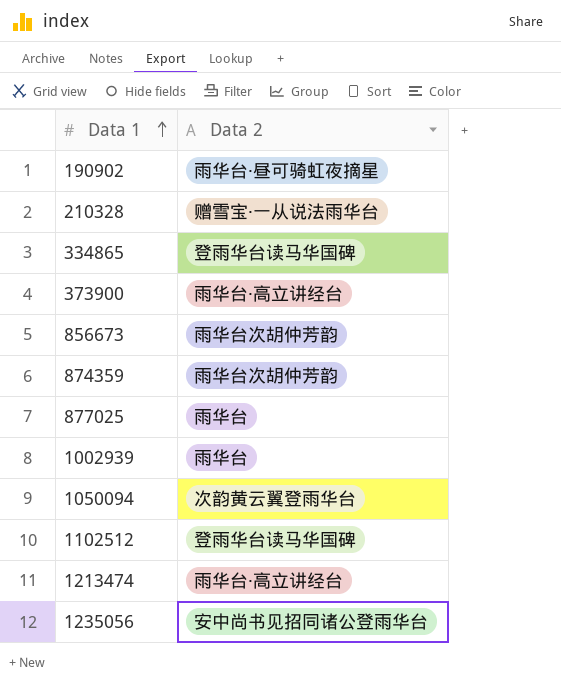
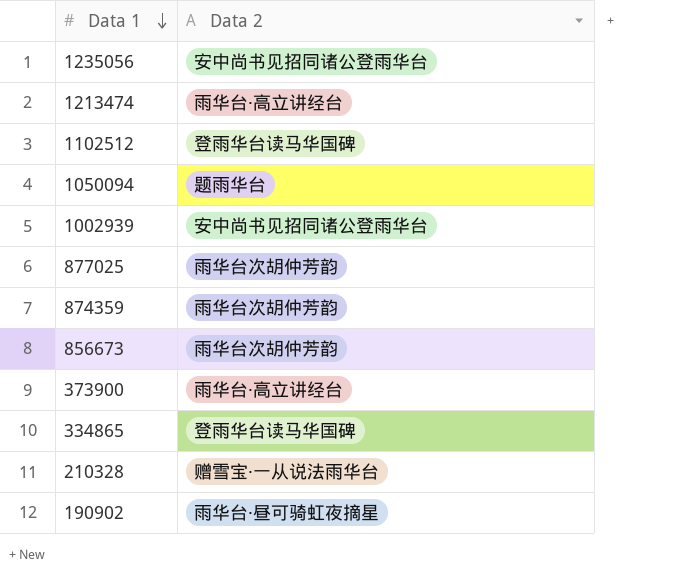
row order: Data 1 ascending -> Data 1 descending
1050094 | Data 2: 次韵黄云翼登雨华台 -> 题雨华台
1002939 | Data 2: 雨华台 -> 安中尚书见招同诸公登雨华台
877025 | Data 2: 雨华台 -> 雨华台次胡仲芳韵

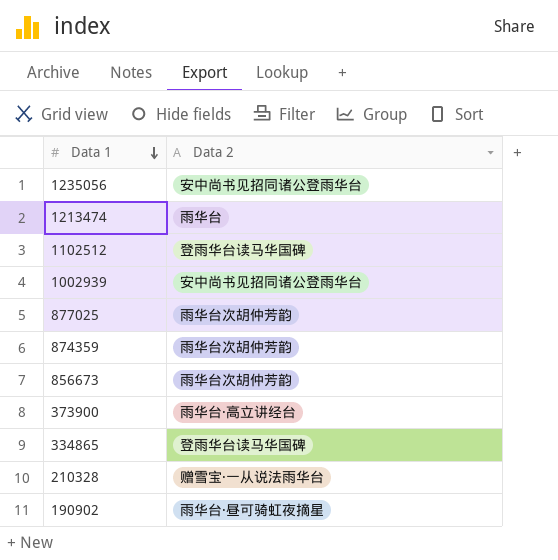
row 1050094: 题雨华台 -> none
1213474 | Data 2: 雨华台·高立讲经台 -> 雨华台

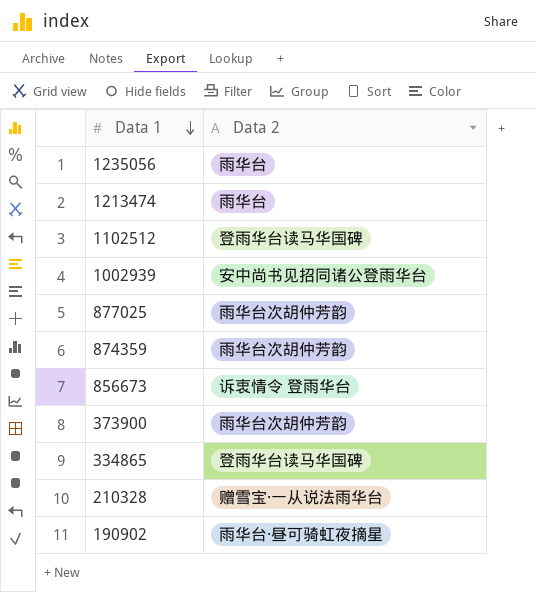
1235056 | Data 2: 安中尚书见招同诸公登雨华台 -> 雨华台
856673 | Data 2: 雨华台次胡仲芳韵 -> 诉衷情令 登雨华台
373900 | Data 2: 雨华台·高立讲经台 -> 雨华台次胡仲芳韵

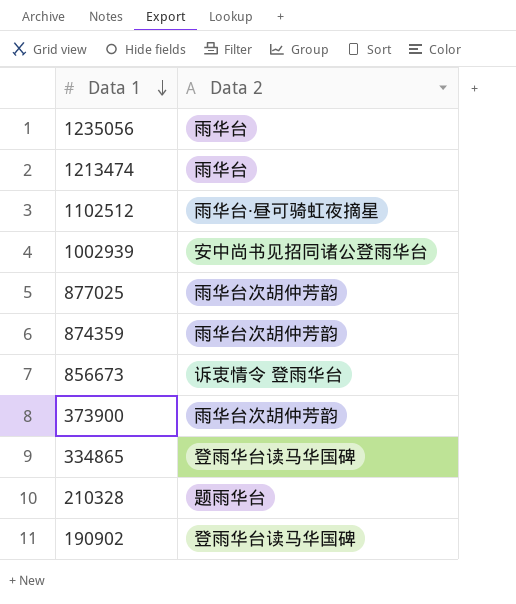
1102512 | Data 2: 登雨华台读马华国碑 -> 雨华台·昼可骑虹夜摘星
210328 | Data 2: 赠雪宝·一从说法雨华台 -> 题雨华台
190902 | Data 2: 雨华台·昼可骑虹夜摘星 -> 登雨华台读马华国碑

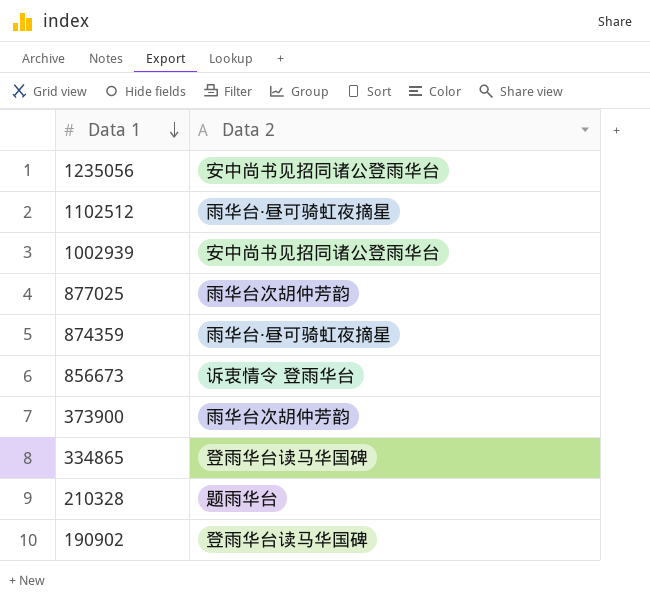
row 1213474: 雨华台 -> none
1235056 | Data 2: 雨华台 -> 安中尚书见招同诸公登雨华台
874359 | Data 2: 雨华台次胡仲芳韵 -> 雨华台·昼可骑虹夜摘星

